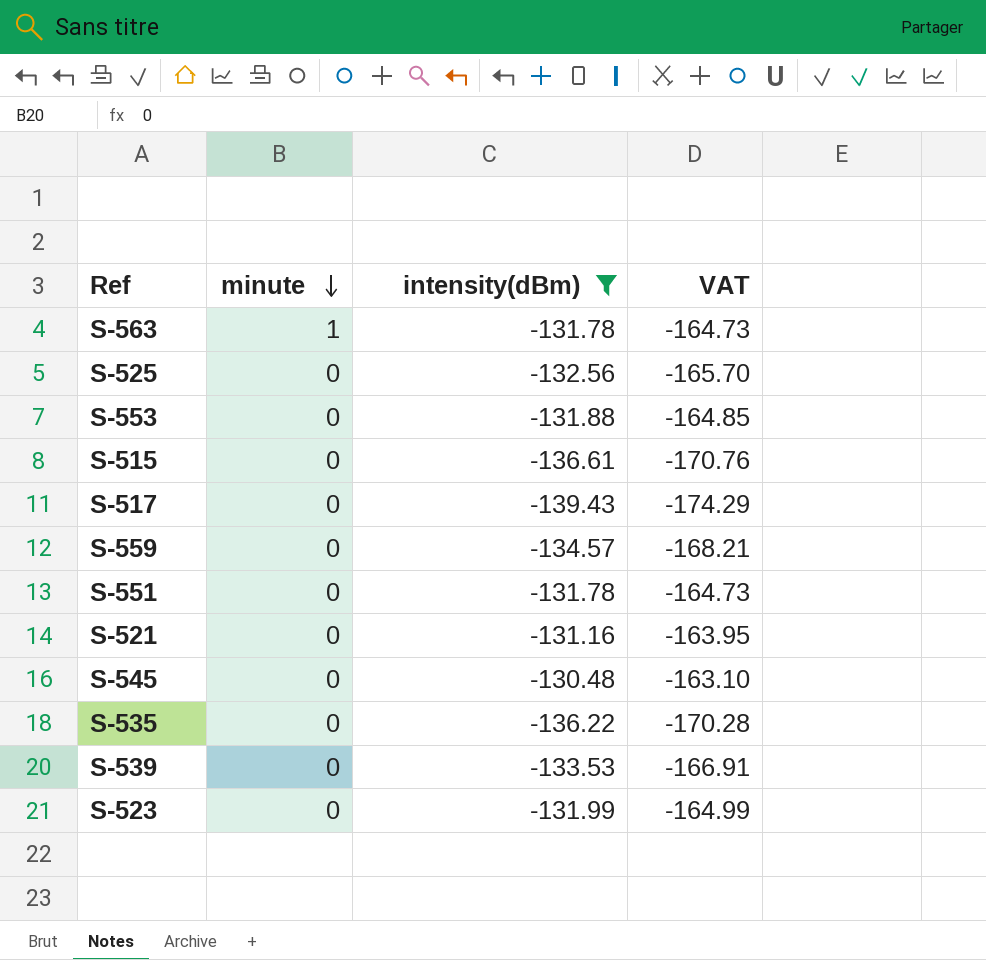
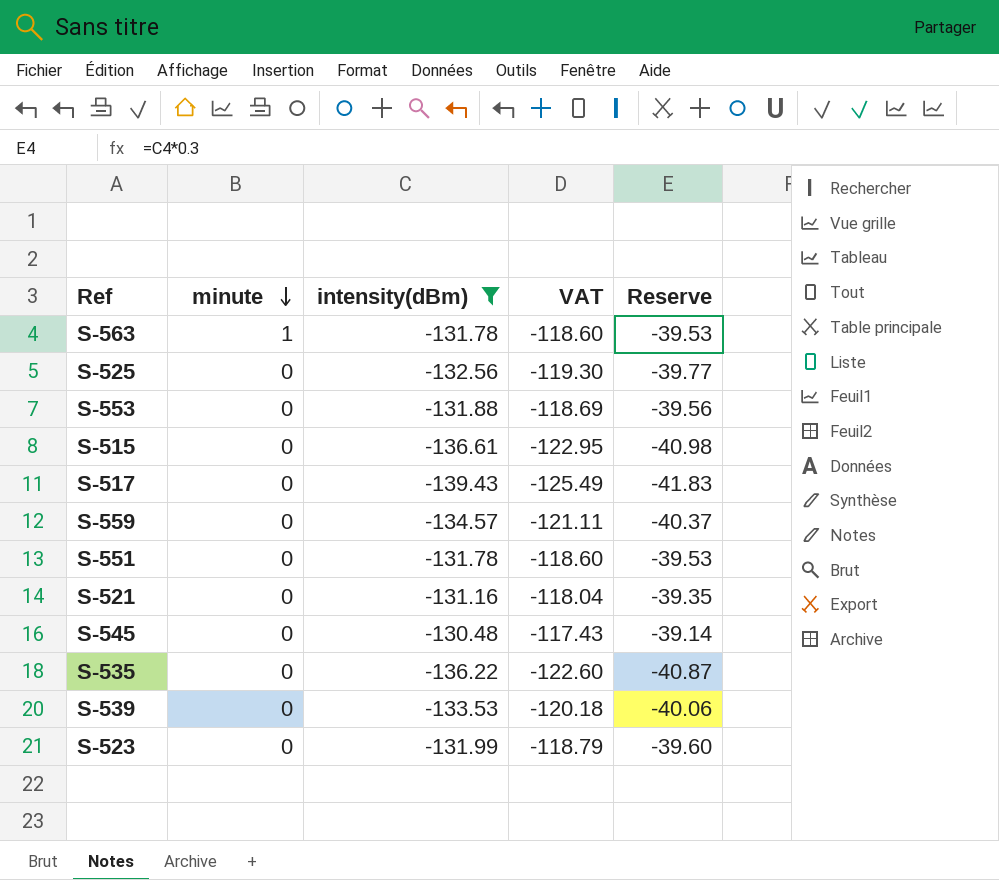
column VAT | formula: [intensity(dBm)] * 1.25 -> [intensity(dBm)] * 0.9
column Reserve | formula: none -> [intensity(dBm)] * 0.3

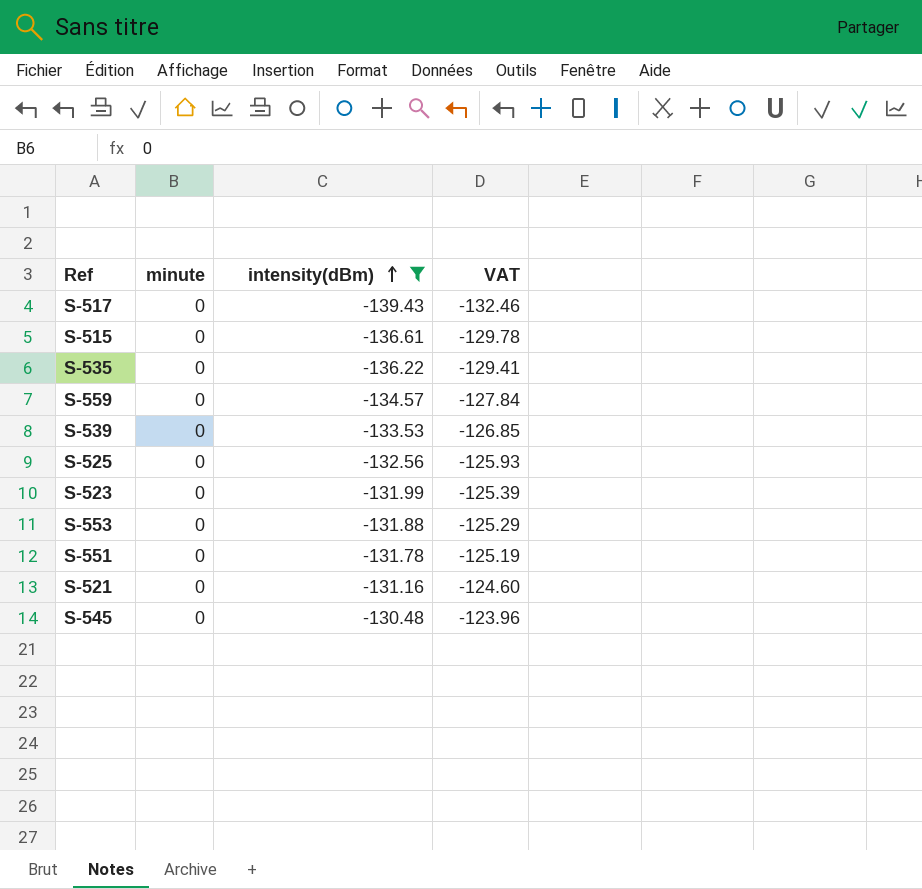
row order: minute descending -> intensity(dBm) ascending
column Reserve | formula: [intensity(dBm)] * 0.3 -> none
column VAT | formula: [intensity(dBm)] * 0.9 -> [intensity(dBm)] * 0.95
row S-563: 1 | -131.78 | -118.60 | -39.53 -> none

